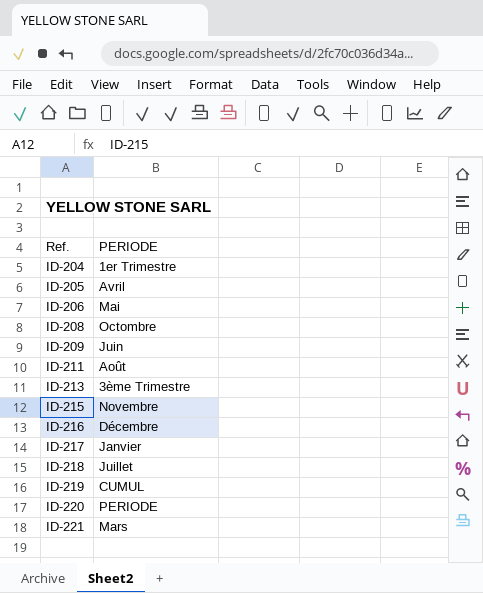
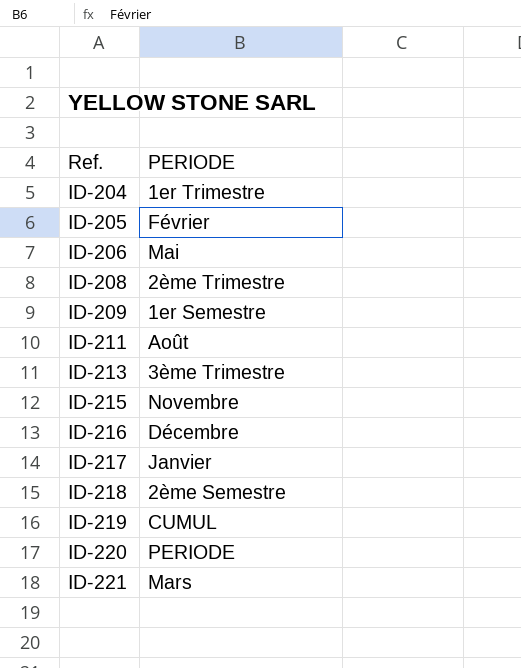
ID-205 | PERIODE: Avril -> Février
ID-208 | PERIODE: Octombre -> 2ème Trimestre
ID-209 | PERIODE: Juin -> 1er Semestre
ID-218 | PERIODE: Juillet -> 2ème Semestre

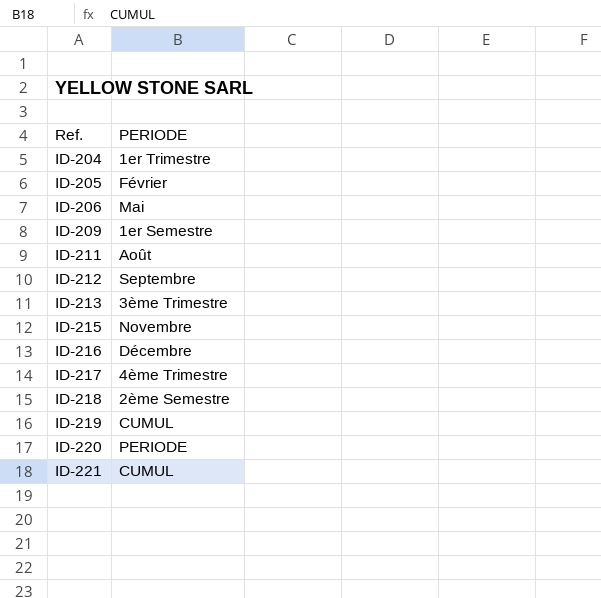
row ID-208: 2ème Trimestre -> none
row ID-212: none -> Septembre
ID-217 | PERIODE: Janvier -> 4ème Trimestre
ID-221 | PERIODE: Mars -> CUMUL

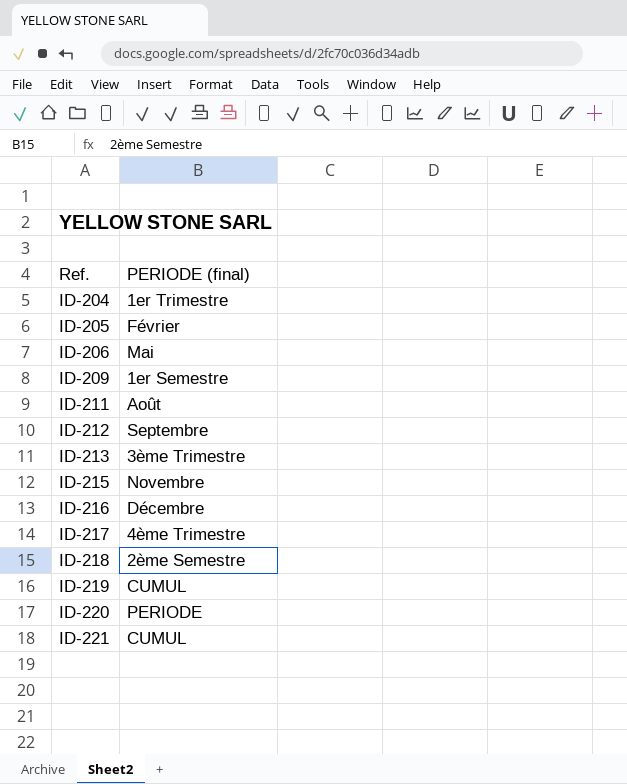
column name: PERIODE -> PERIODE (final)

